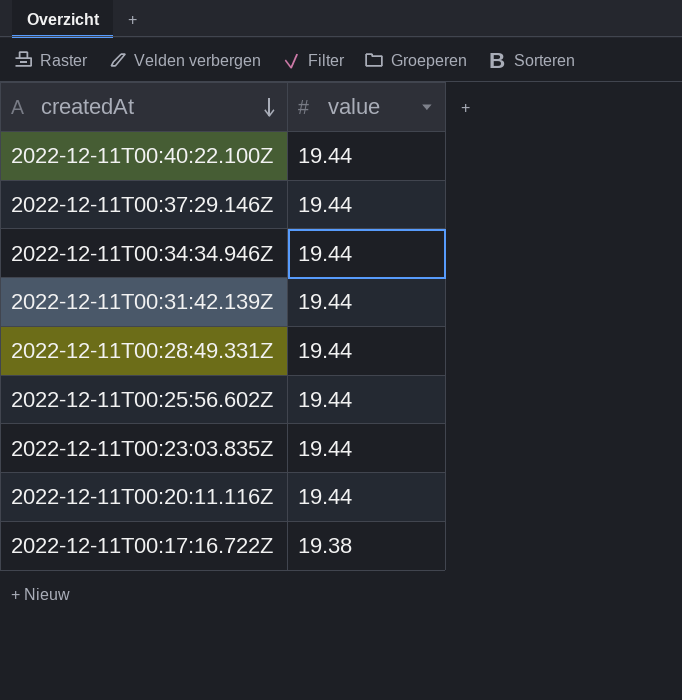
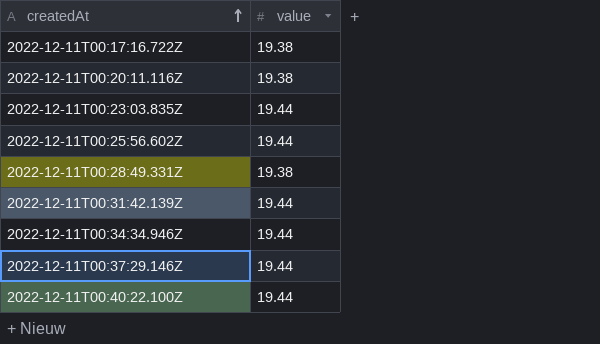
row order: createdAt descending -> createdAt ascending
2022-12-11T00:20:11.116Z | value: 19.44 -> 19.38
2022-12-11T00:28:49.331Z | value: 19.44 -> 19.38

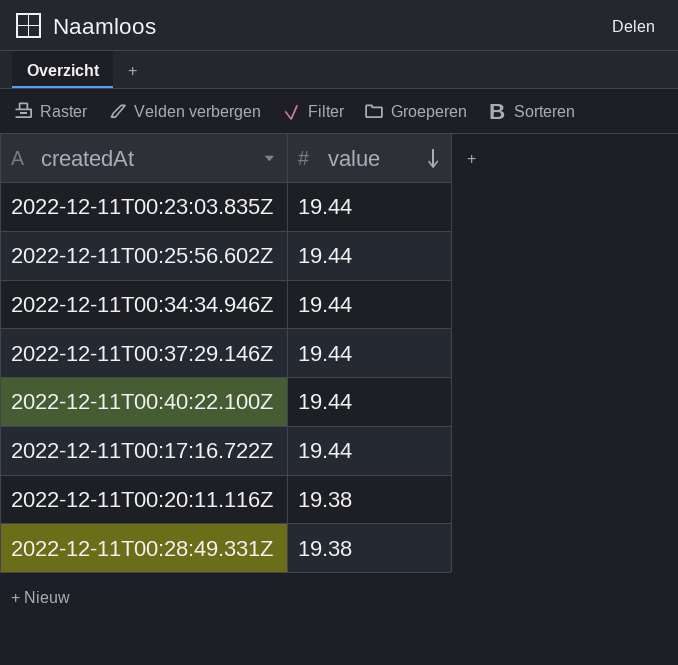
row order: createdAt ascending -> value descending
row 2022-12-11T00:31:42.139Z: 19.44 -> none
2022-12-11T00:17:16.722Z | value: 19.38 -> 19.44

